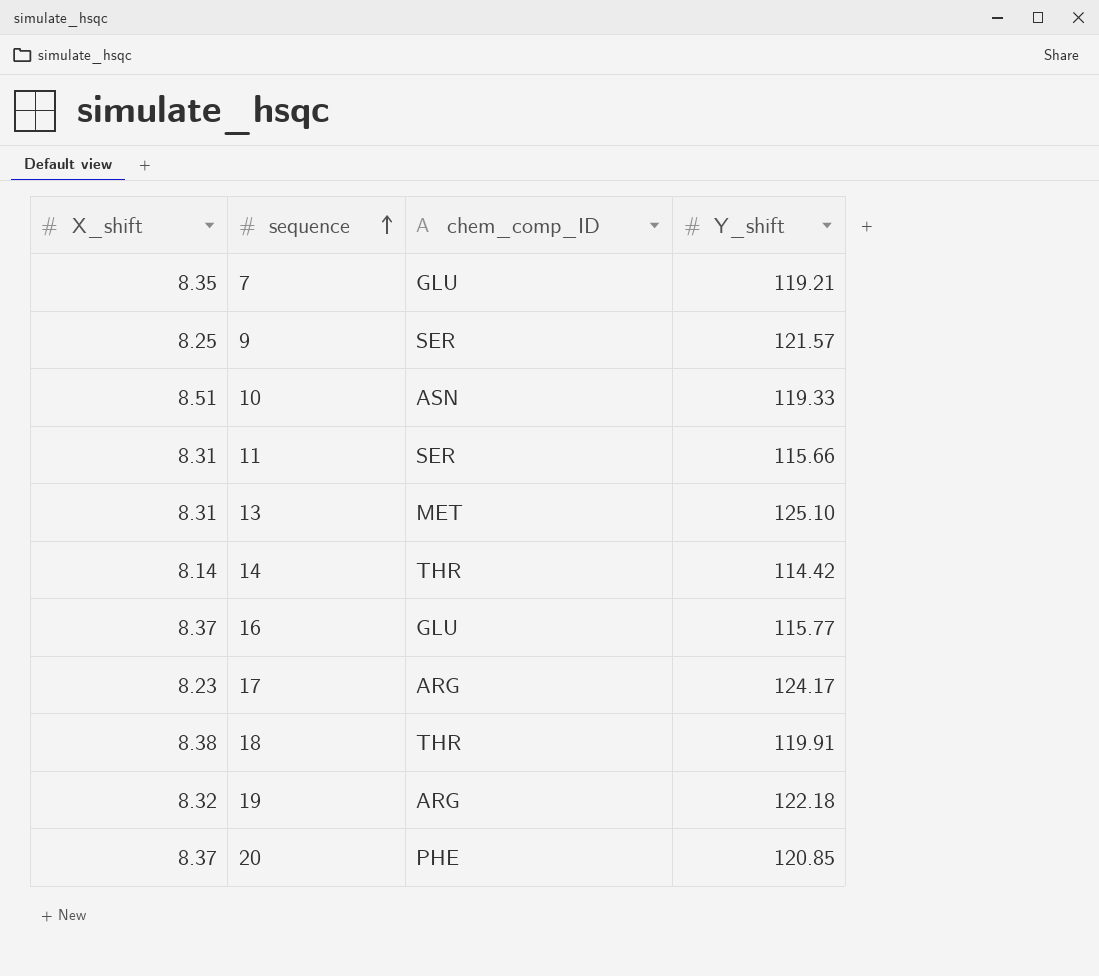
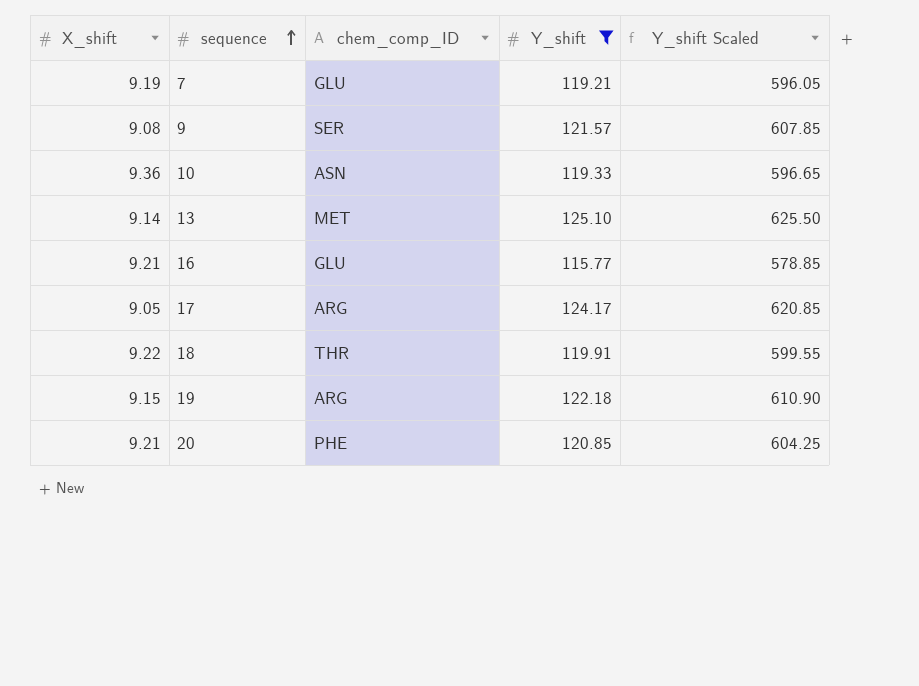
filter: none -> Y_shift >= 115.77
column Y_shift Scaled | formula: none -> [Y_shift] * 5
7 | X_shift: 8.35 -> 9.19
9 | X_shift: 8.25 -> 9.08
10 | X_shift: 8.51 -> 9.36
13 | X_shift: 8.31 -> 9.14
16 | X_shift: 8.37 -> 9.21
17 | X_shift: 8.23 -> 9.05
18 | X_shift: 8.38 -> 9.22
19 | X_shift: 8.32 -> 9.15
20 | X_shift: 8.37 -> 9.21

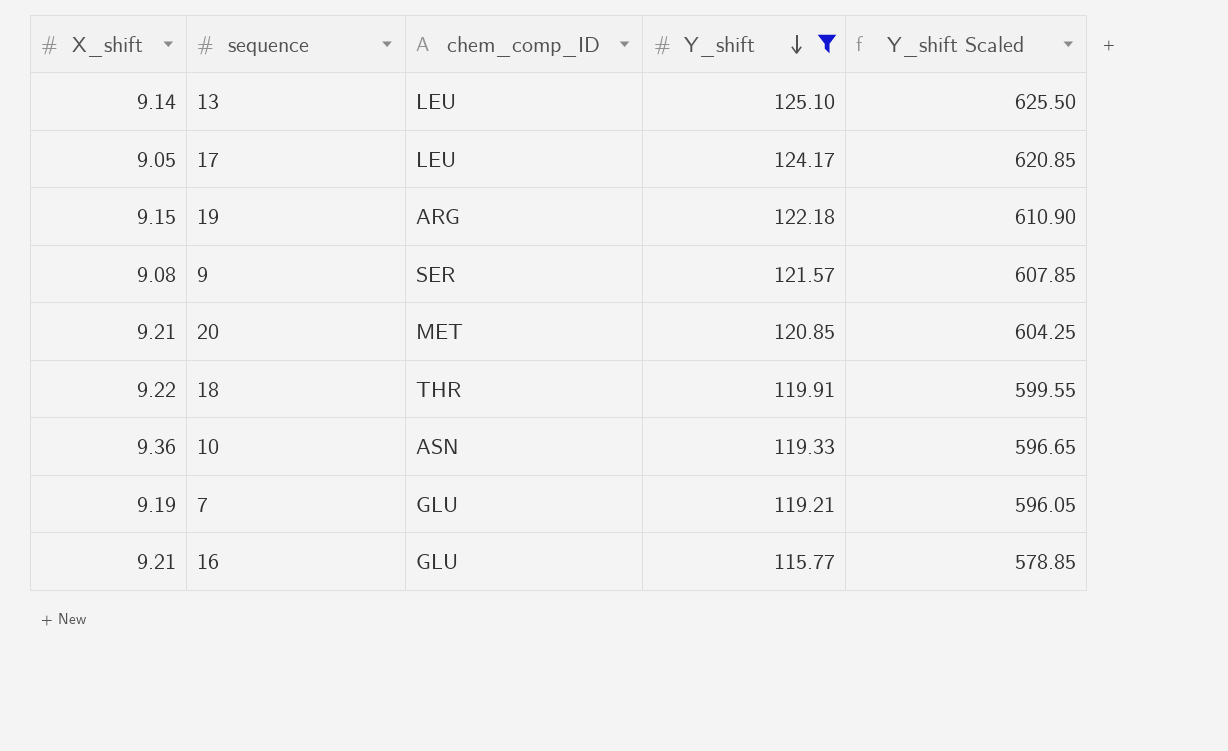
row order: sequence ascending -> Y_shift descending
13 | chem_comp_ID: MET -> LEU
17 | chem_comp_ID: ARG -> LEU
20 | chem_comp_ID: PHE -> MET

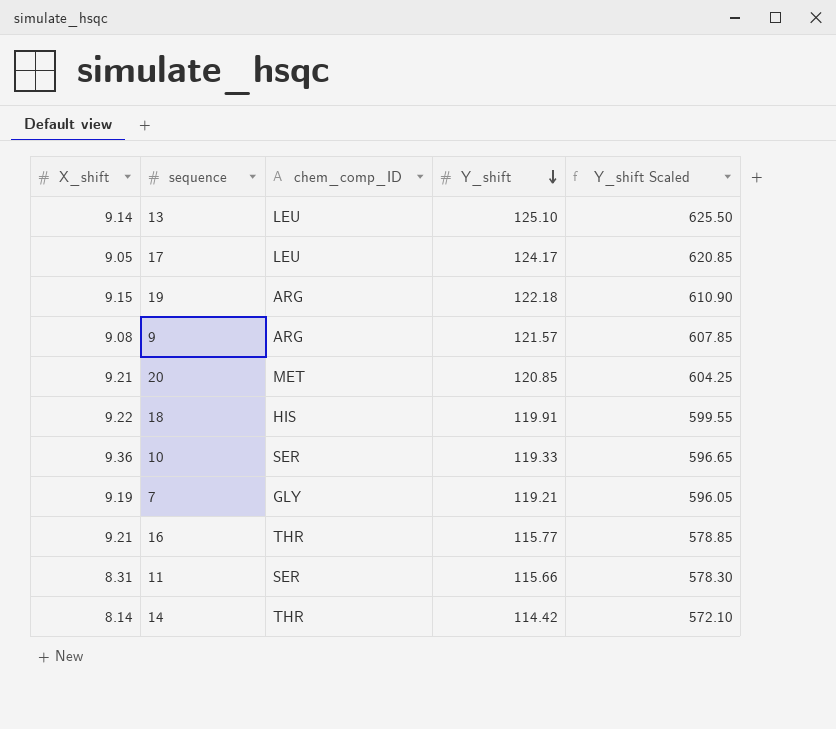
filter: Y_shift >= 115.77 -> none
9 | chem_comp_ID: SER -> ARG
18 | chem_comp_ID: THR -> HIS
10 | chem_comp_ID: ASN -> SER
7 | chem_comp_ID: GLU -> GLY
16 | chem_comp_ID: GLU -> THR

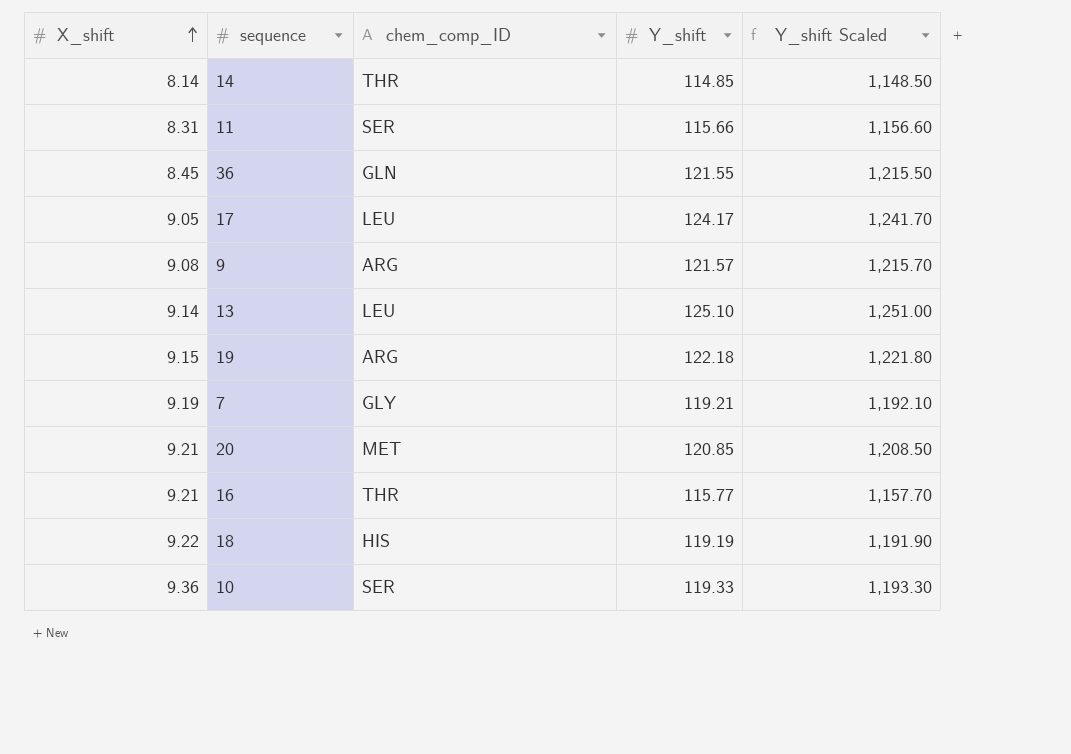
row order: Y_shift descending -> X_shift ascending
column Y_shift Scaled | formula: [Y_shift] * 5 -> [Y_shift] * 10
14 | Y_shift: 114.42 -> 114.85
row 36: none -> 8.45 | GLN | 121.55 | 1,215.50
18 | Y_shift: 119.91 -> 119.19

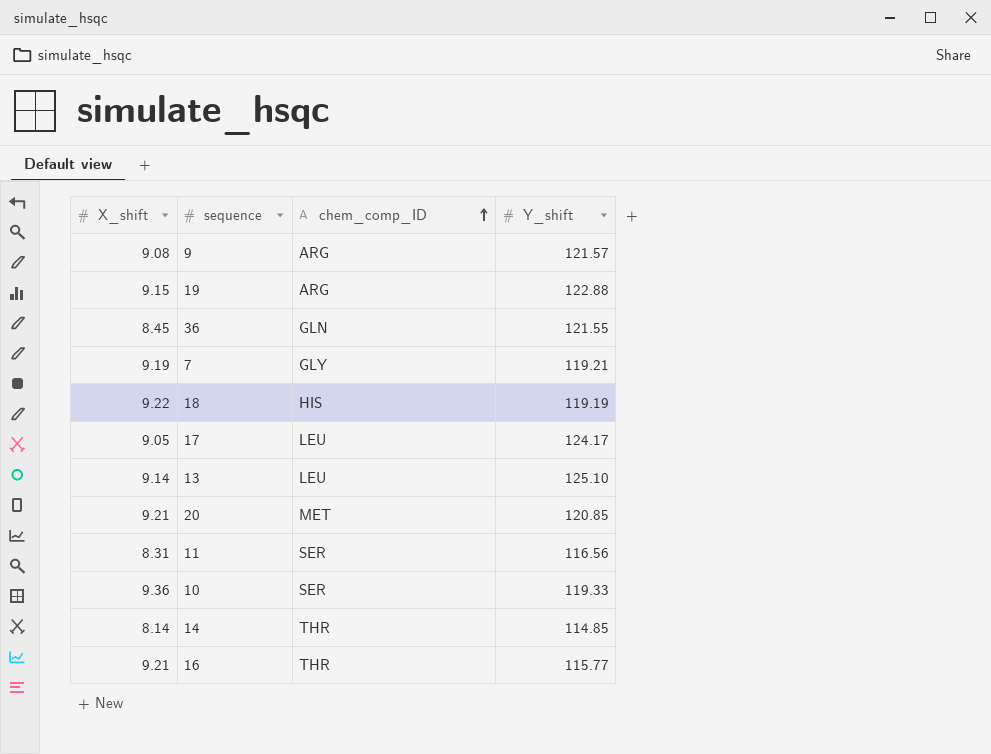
row order: X_shift ascending -> chem_comp_ID ascending
column Y_shift Scaled | formula: [Y_shift] * 10 -> none
19 | Y_shift: 122.18 -> 122.88
11 | Y_shift: 115.66 -> 116.56

